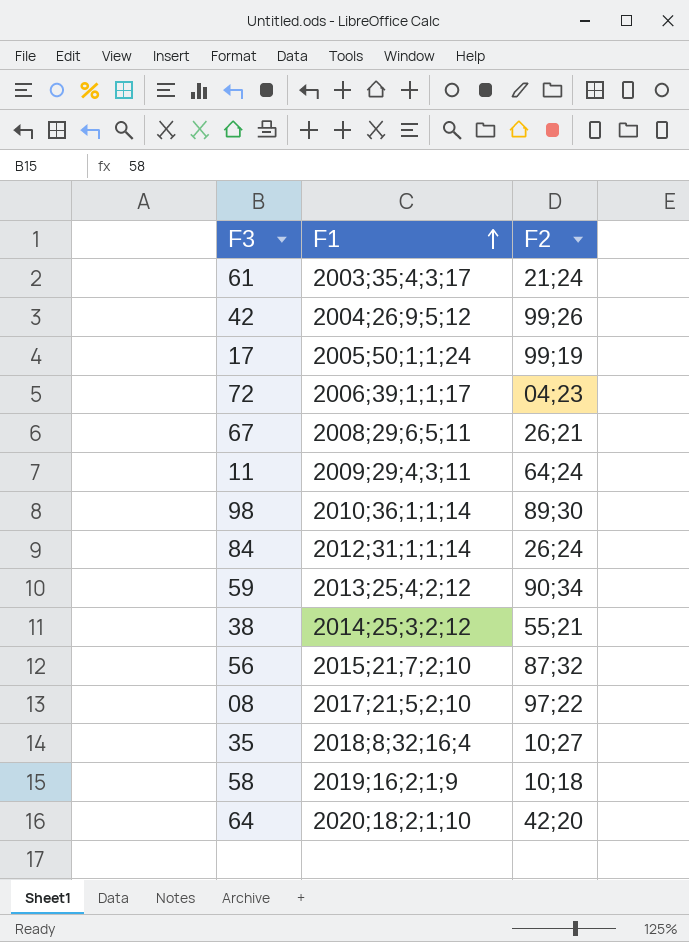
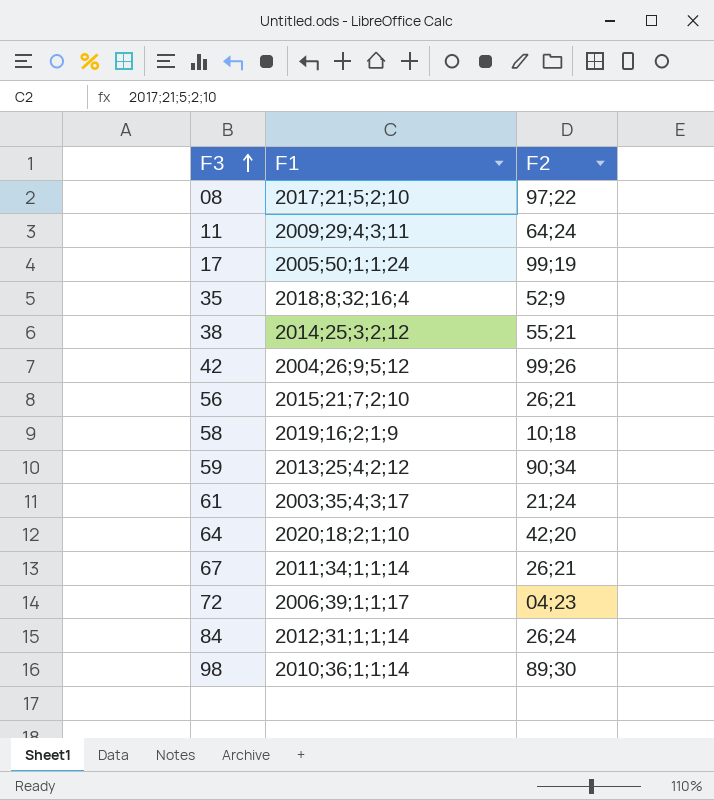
row order: F1 ascending -> F3 ascending
35 | F2: 10;27 -> 52;9
56 | F2: 87;32 -> 26;21
67 | F1: 2008;29;6;5;11 -> 2011;34;1;1;14

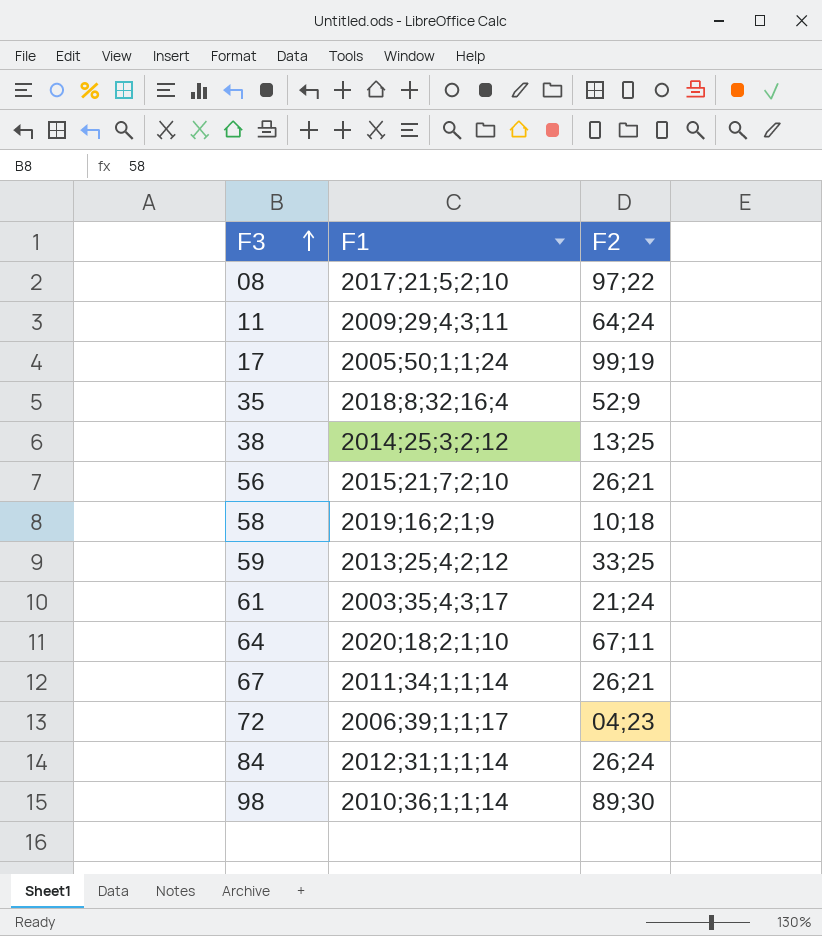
row 42: 2004;26;9;5;12 | 99;26 -> none
38 | F2: 55;21 -> 13;25
59 | F2: 90;34 -> 33;25
64 | F2: 42;20 -> 67;11

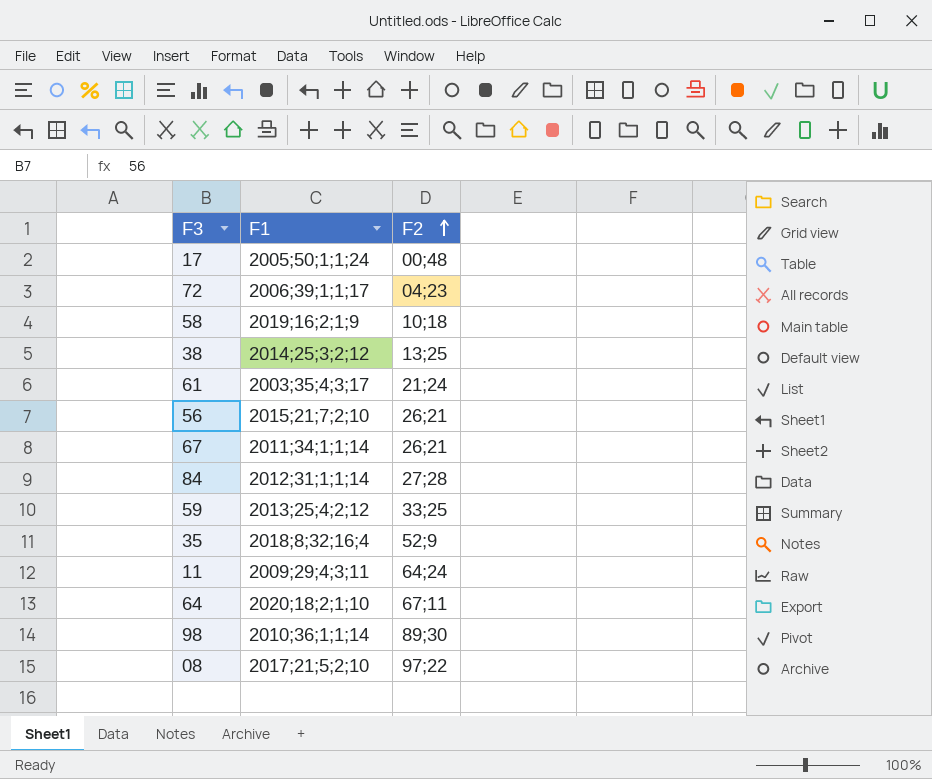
row order: F3 ascending -> F2 ascending
17 | F2: 99;19 -> 00;48
84 | F2: 26;24 -> 27;28

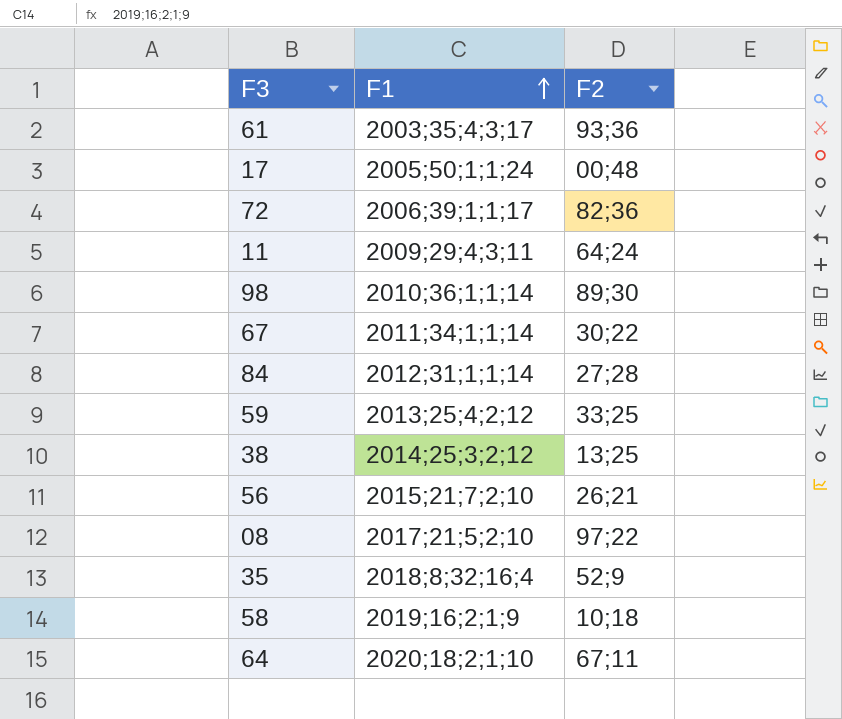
row order: F2 ascending -> F1 ascending
61 | F2: 21;24 -> 93;36
72 | F2: 04;23 -> 82;36
67 | F2: 26;21 -> 30;22

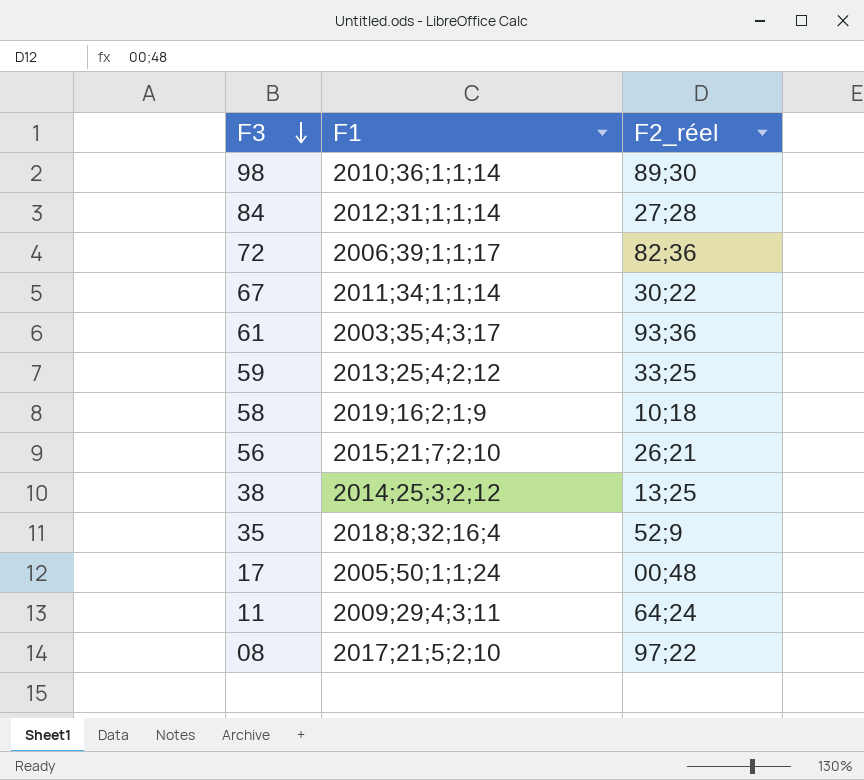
row order: F1 ascending -> F3 descending
column name: F2 -> F2_réel
row 64: 2020;18;2;1;10 | 67;11 -> none

